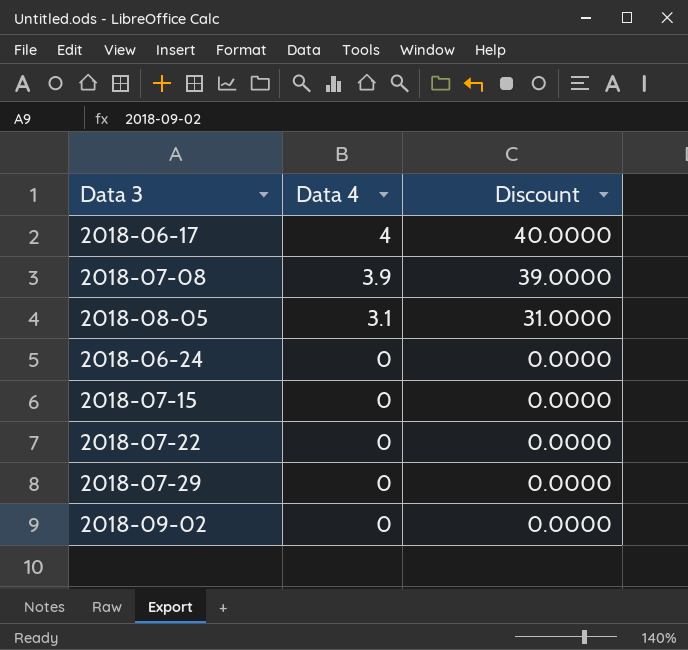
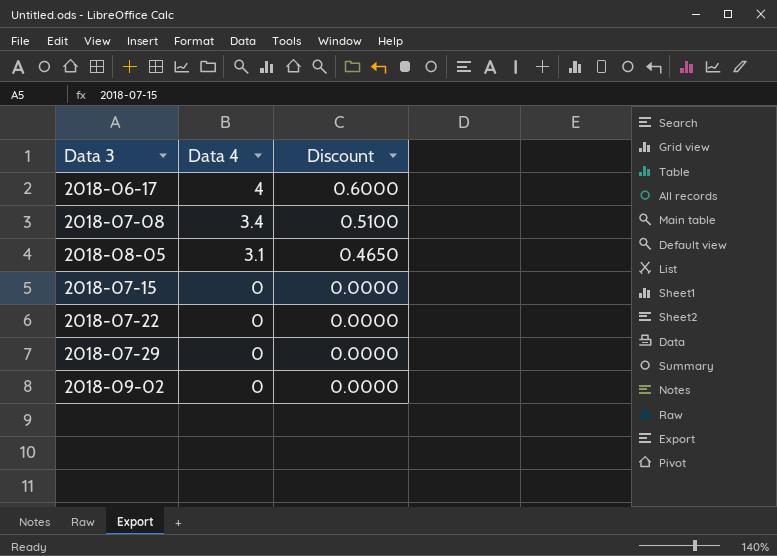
column Discount | formula: [Data 4] * 10 -> [Data 4] * 0.15
row 2018-06-24: 0 | 0.0000 -> none
2018-07-08 | Data 4: 3.9 -> 3.4

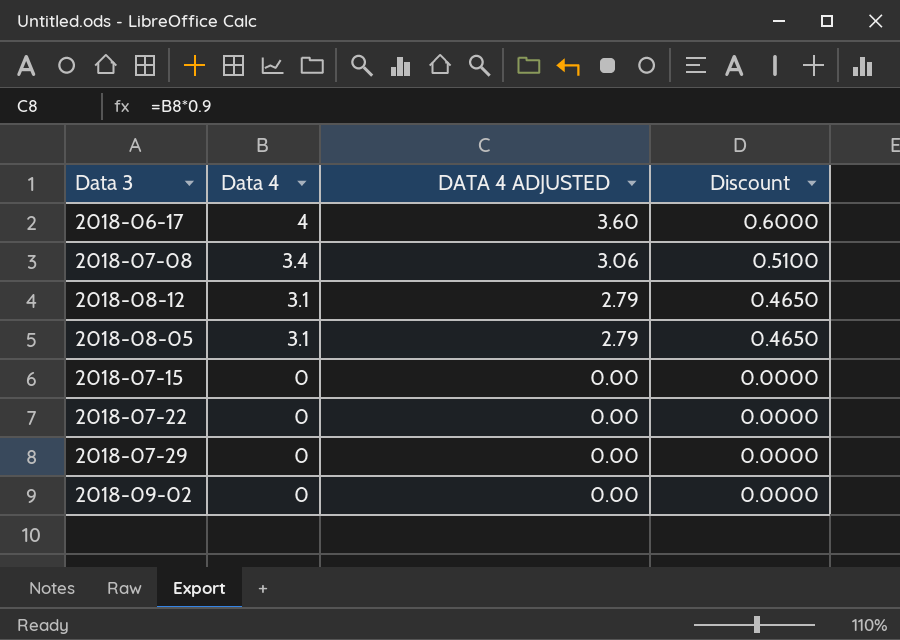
column DATA 4 ADJUSTED | formula: none -> [Data 4] * 0.9
row 2018-08-12: none -> 3.1 | 2.79 | 0.4650

